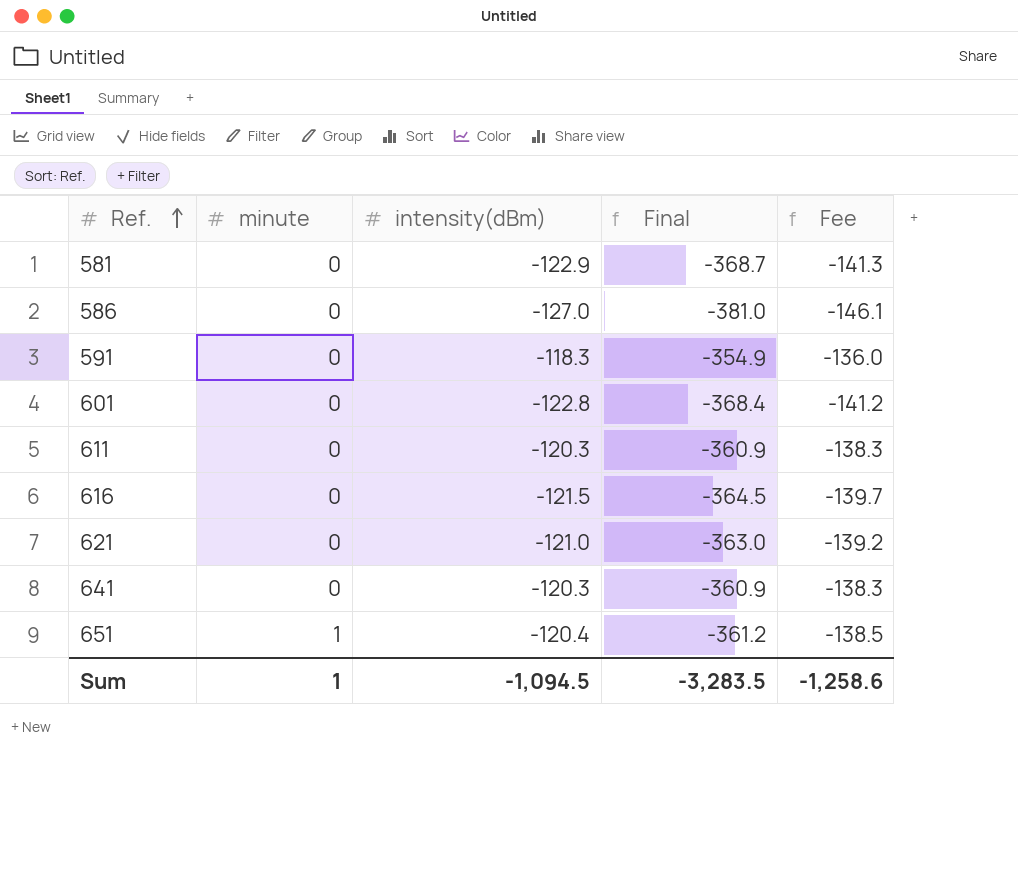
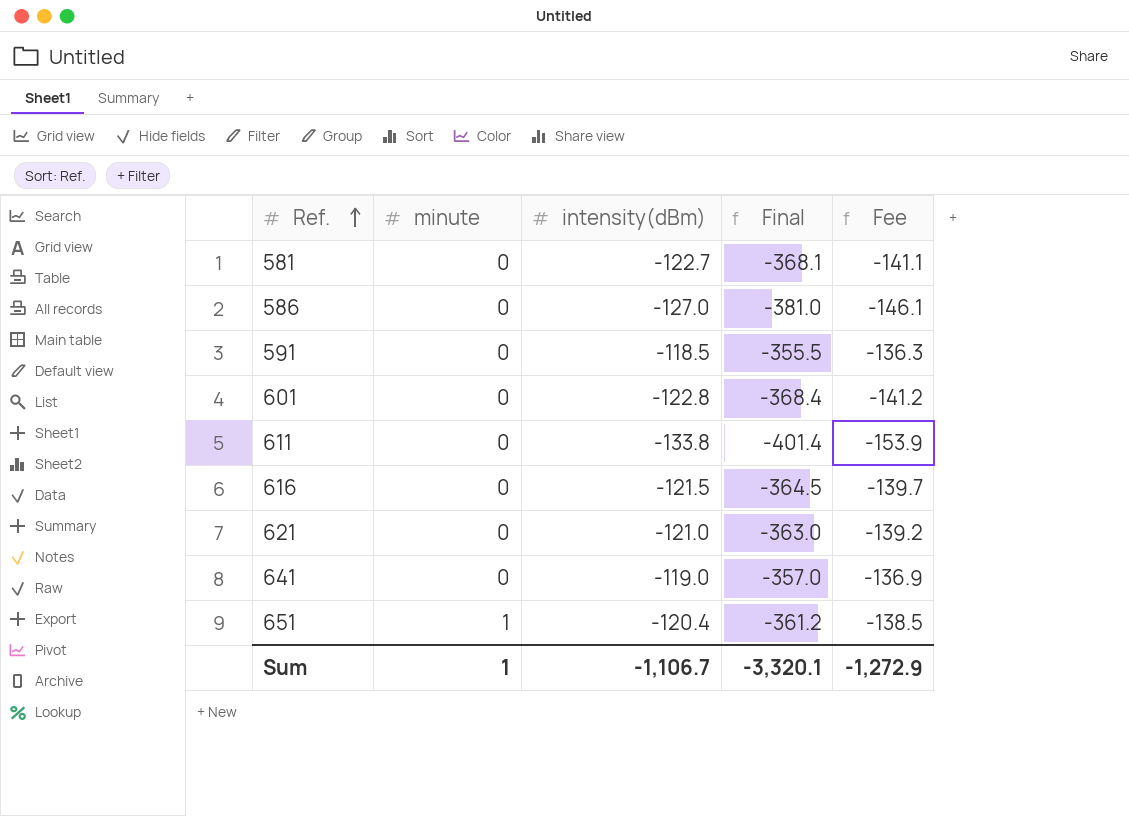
581 | intensity(dBm): -122.9 -> -122.7
581 | Final: -368.7 -> -368.1
581 | Fee: -141.3 -> -141.1
591 | intensity(dBm): -118.3 -> -118.5
591 | Final: -354.9 -> -355.5
591 | Fee: -136.0 -> -136.3
611 | intensity(dBm): -120.3 -> -133.8
611 | Final: -360.9 -> -401.4
611 | Fee: -138.3 -> -153.9
641 | intensity(dBm): -120.3 -> -119.0
641 | Final: -360.9 -> -357.0
641 | Fee: -138.3 -> -136.9
Sum | intensity(dBm): -1,094.5 -> -1,106.7
Sum | Final: -3,283.5 -> -3,320.1
Sum | Fee: -1,258.6 -> -1,272.9

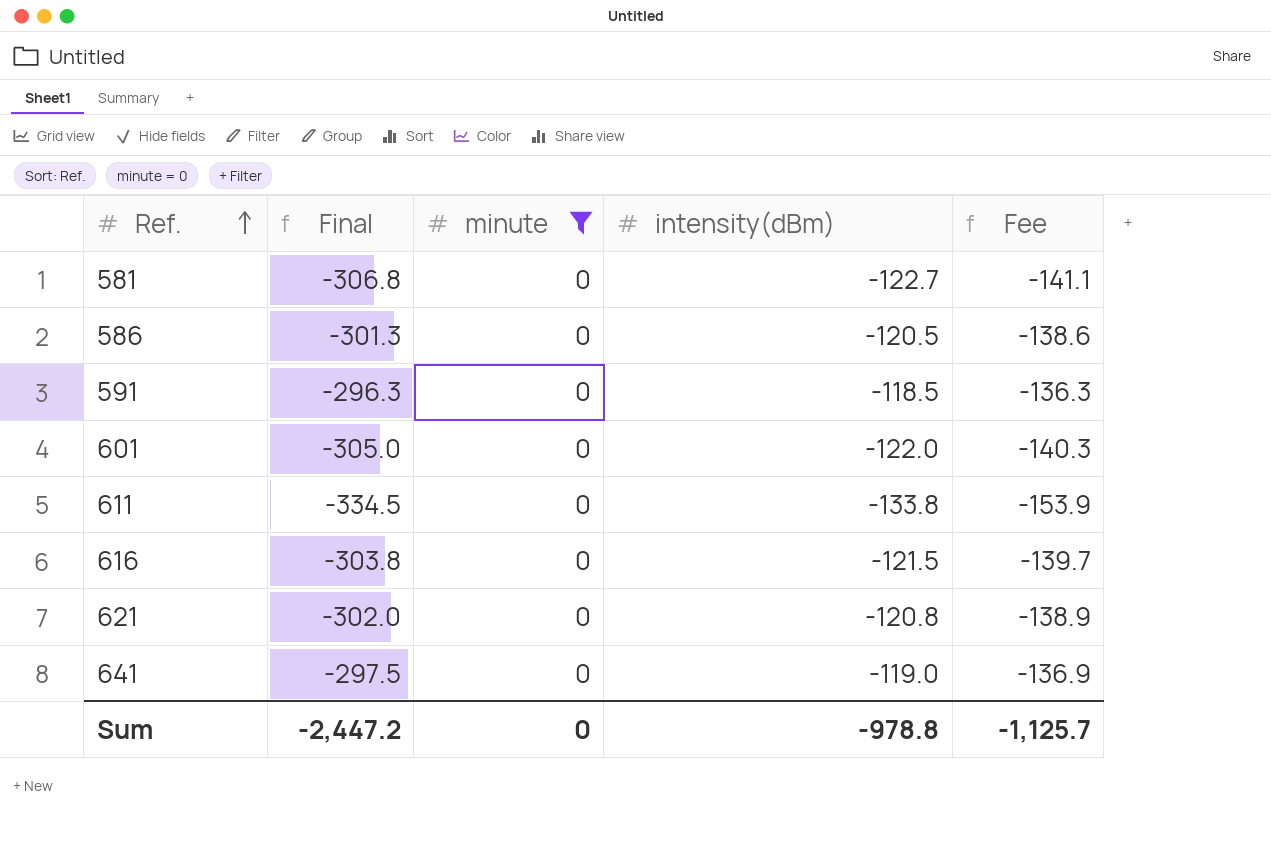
filter: none -> minute = 0
column Final | formula: [intensity(dBm)] * 3 -> [intensity(dBm)] * 2.5
column Final | position: 4 -> 2
586 | intensity(dBm): -127.0 -> -120.5
586 | Fee: -146.1 -> -138.6
601 | intensity(dBm): -122.8 -> -122.0
601 | Fee: -141.2 -> -140.3
621 | intensity(dBm): -121.0 -> -120.8
621 | Fee: -139.2 -> -138.9
Sum | Final: -3,320.1 -> -2,447.2
Sum | minute: 1 -> 0
Sum | intensity(dBm): -1,106.7 -> -978.8
Sum | Fee: -1,272.9 -> -1,125.7

